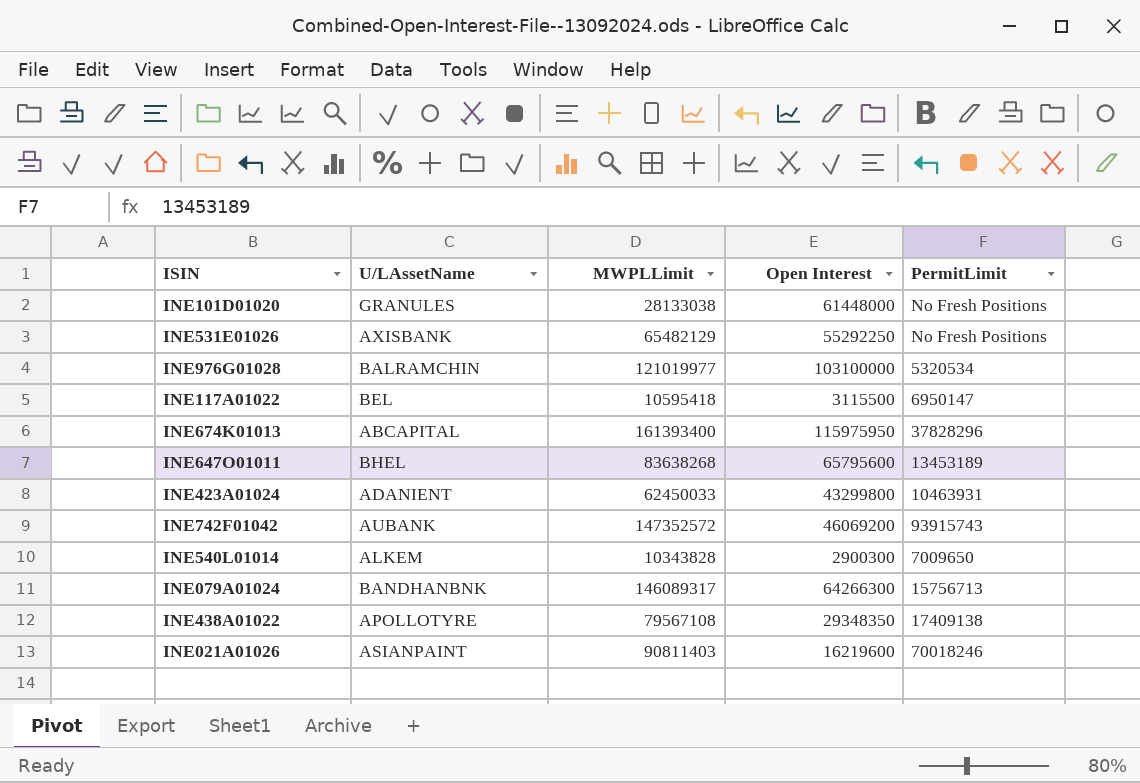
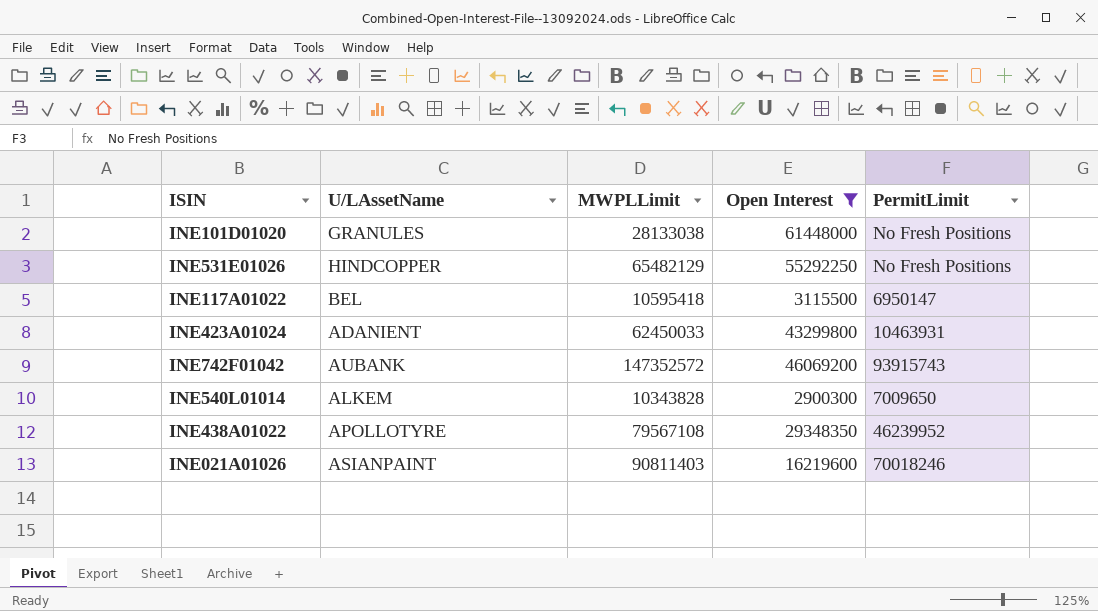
filter: none -> Open Interest <= 61448000
INE531E01026 | U/LAssetName: AXISBANK -> HINDCOPPER
INE438A01022 | PermitLimit: 17409138 -> 46239952

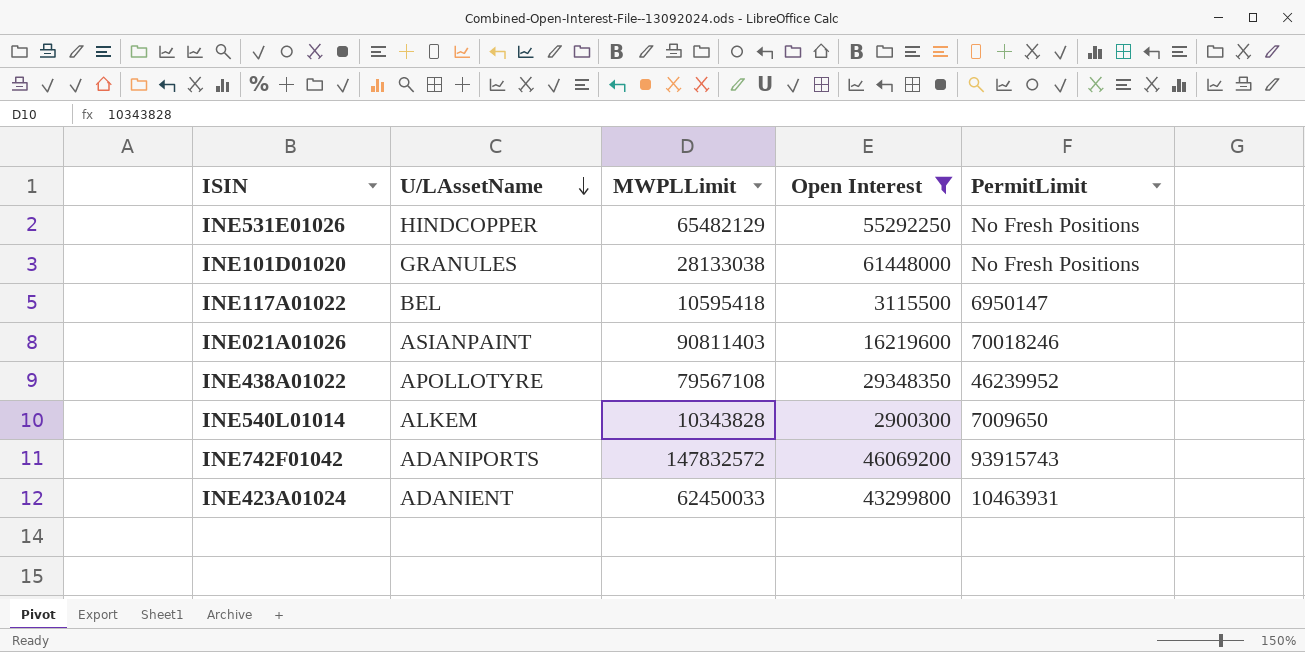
row order: none -> U/LAssetName descending
INE742F01042 | U/LAssetName: AUBANK -> ADANIPORTS
INE742F01042 | MWPLLimit: 147352572 -> 147832572

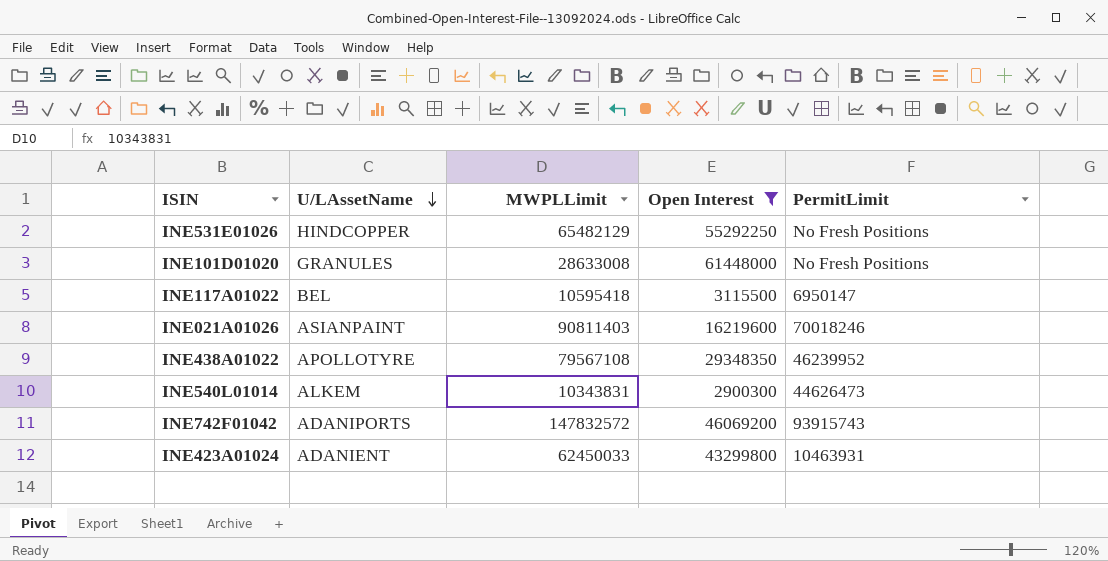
INE101D01020 | MWPLLimit: 28133038 -> 28633008
INE540L01014 | MWPLLimit: 10343828 -> 10343831
INE540L01014 | PermitLimit: 7009650 -> 44626473

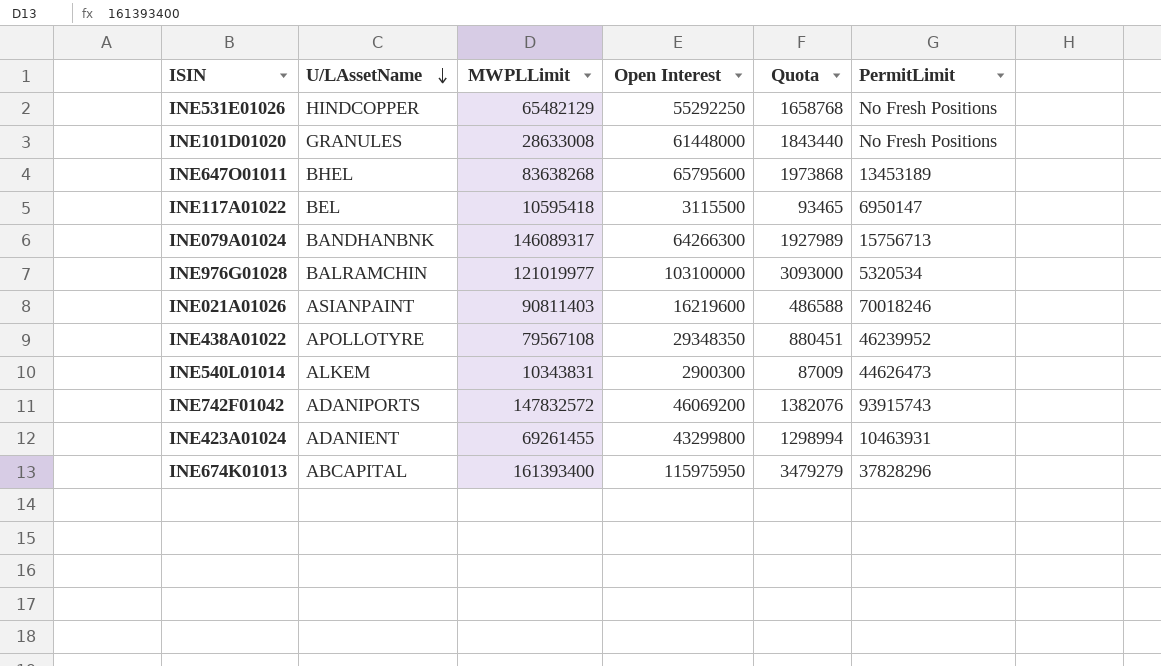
filter: Open Interest <= 61448000 -> none
column Quota | formula: none -> [Open Interest] * 0.03
INE423A01024 | MWPLLimit: 62450033 -> 69261455

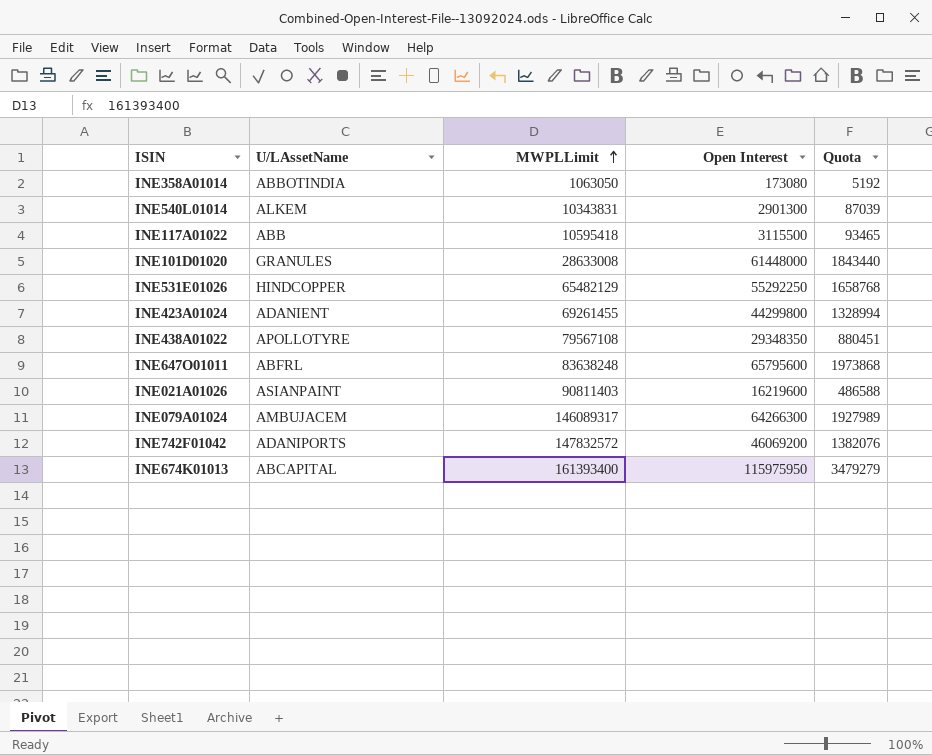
row order: U/LAssetName descending -> MWPLLimit ascending
column PermitLimit | position: 6 -> none
row INE976G01028: BALRAMCHIN | 121019977 | 103100000 | 3093000 | 5320534 -> none
row INE358A01014: none -> ABBOTINDIA | 1063050 | 173080 | 5192
INE540L01014 | Open Interest: 2900300 -> 2901300
INE540L01014 | Quota: 87009 -> 87039
INE117A01022 | U/LAssetName: BEL -> ABB
INE423A01024 | Open Interest: 43299800 -> 44299800
INE423A01024 | Quota: 1298994 -> 1328994
INE647O01011 | U/LAssetName: BHEL -> ABFRL
INE647O01011 | MWPLLimit: 83638268 -> 83638248
INE079A01024 | U/LAssetName: BANDHANBNK -> AMBUJACEM

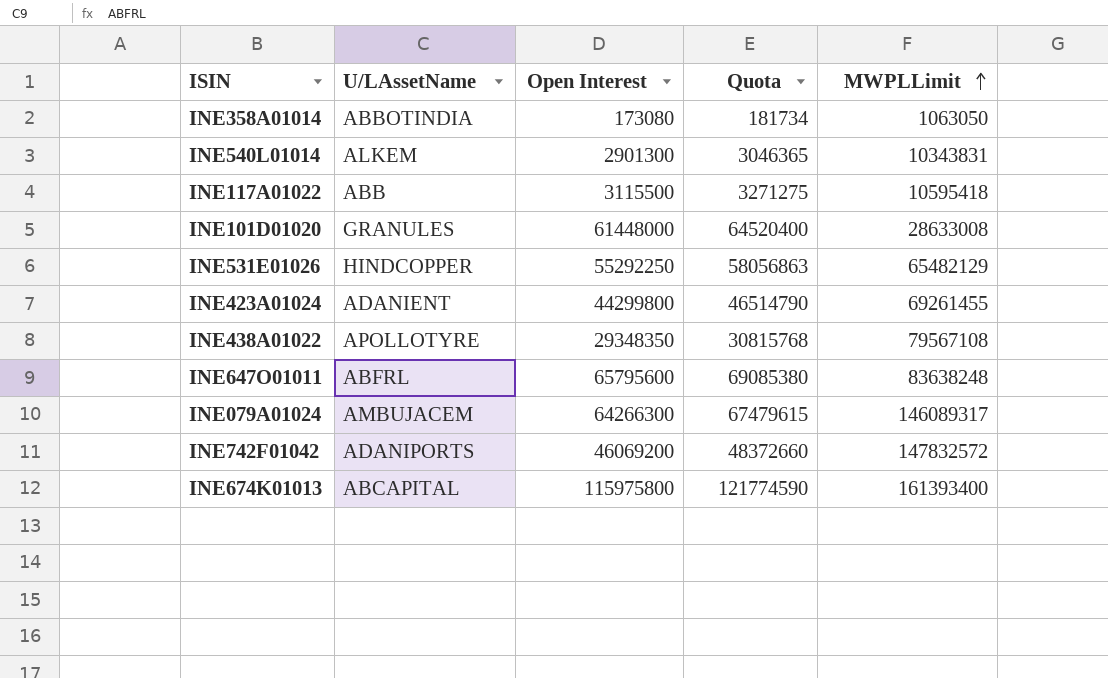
column Quota | formula: [Open Interest] * 0.03 -> [Open Interest] * 1.05
column MWPLLimit | position: 3 -> 5
row INE021A01026: ASIANPAINT | 90811403 | 16219600 | 486588 -> none
INE674K01013 | Open Interest: 115975950 -> 115975800

